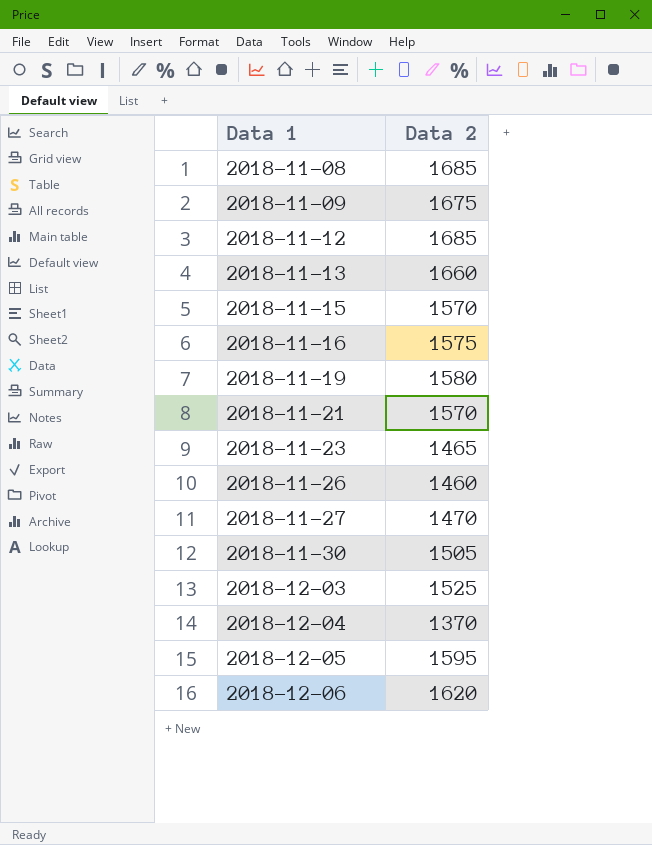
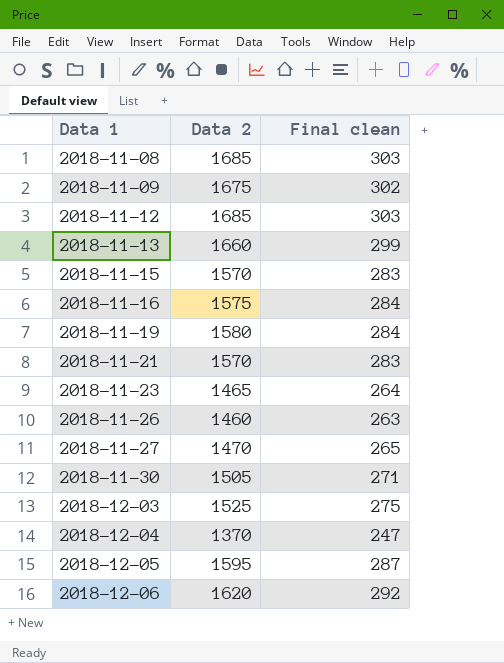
column Final clean | formula: none -> [Data 2] * 0.18

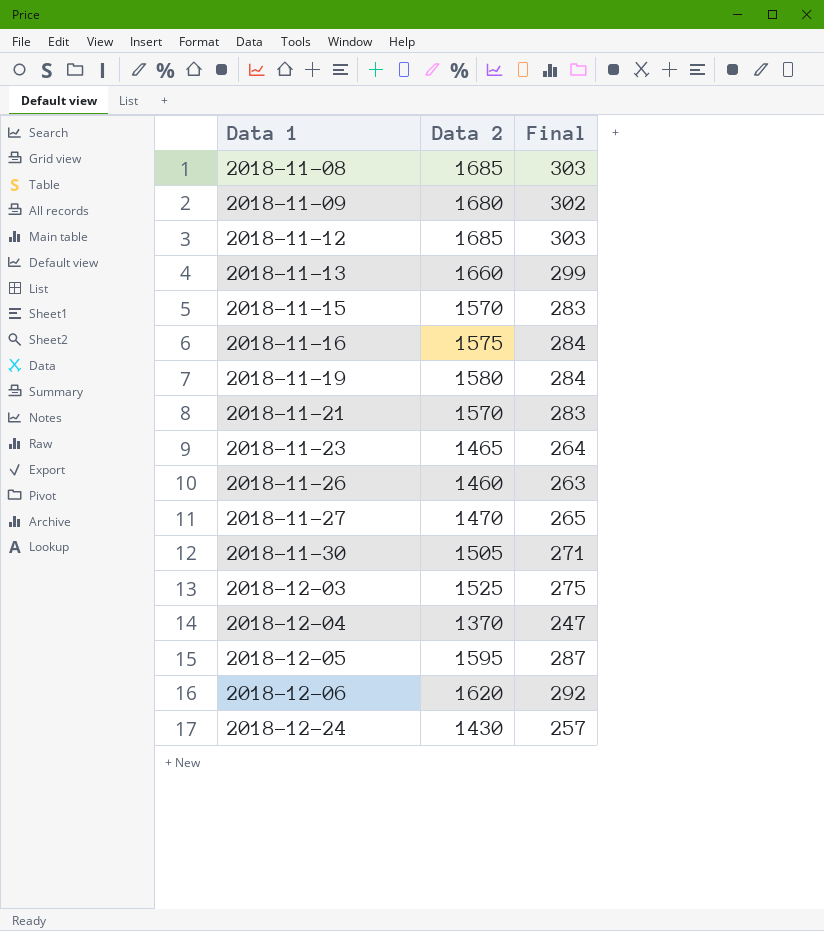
column name: Final clean -> Final
2018-11-09 | Data 2: 1675 -> 1680
row 2018-12-24: none -> 1430 | 257

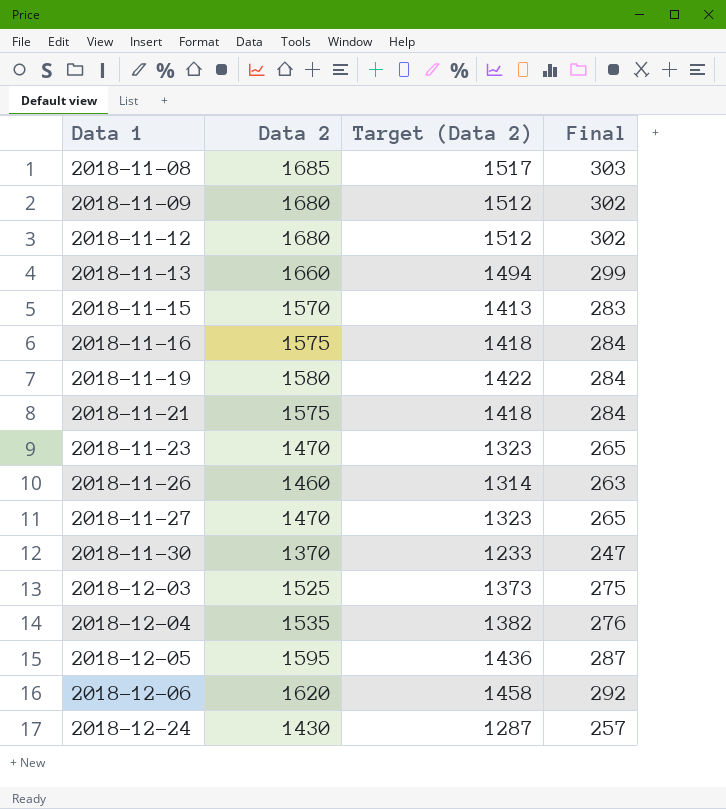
column Target (Data 2) | formula: none -> [Data 2] * 0.9
2018-11-12 | Data 2: 1685 -> 1680
2018-11-12 | Final: 303 -> 302
2018-11-21 | Data 2: 1570 -> 1575
2018-11-21 | Final: 283 -> 284
2018-11-23 | Data 2: 1465 -> 1470
2018-11-23 | Final: 264 -> 265
2018-11-30 | Data 2: 1505 -> 1370
2018-11-30 | Final: 271 -> 247
2018-12-04 | Data 2: 1370 -> 1535
2018-12-04 | Final: 247 -> 276

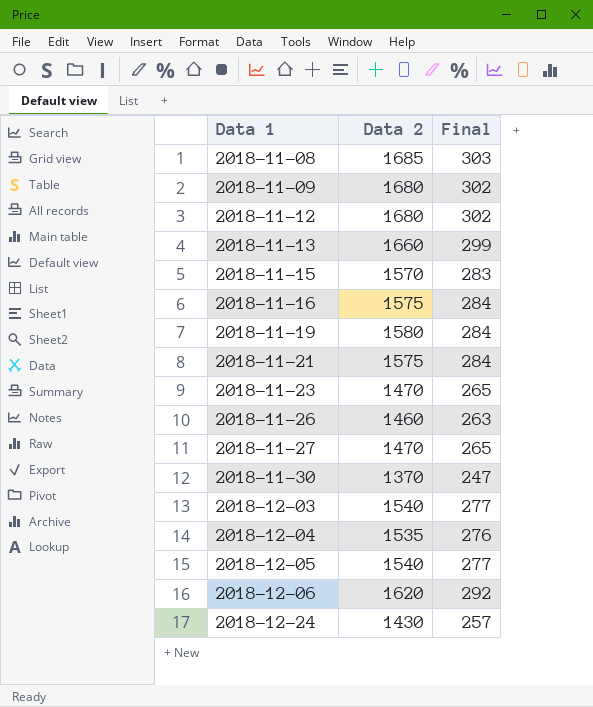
column Target (Data 2) | formula: [Data 2] * 0.9 -> none
2018-12-03 | Data 2: 1525 -> 1540
2018-12-03 | Final: 275 -> 277
2018-12-05 | Data 2: 1595 -> 1540
2018-12-05 | Final: 287 -> 277

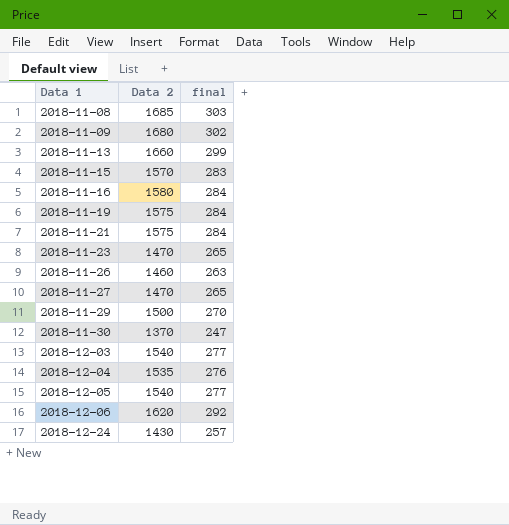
column name: Final -> final
row 2018-11-12: 1680 | 302 -> none
2018-11-16 | Data 2: 1575 -> 1580
2018-11-19 | Data 2: 1580 -> 1575
row 2018-11-29: none -> 1500 | 270

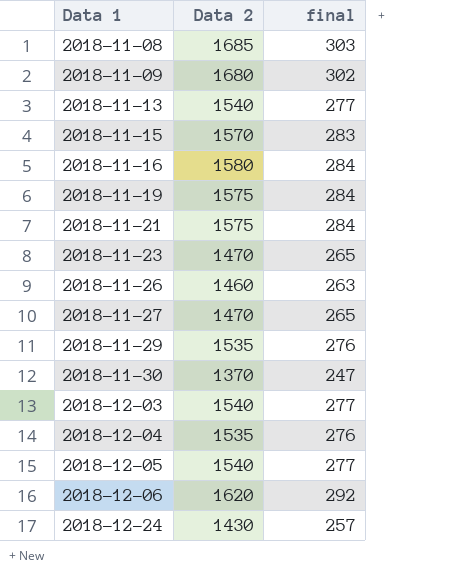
2018-11-13 | Data 2: 1660 -> 1540
2018-11-13 | final: 299 -> 277
2018-11-29 | Data 2: 1500 -> 1535
2018-11-29 | final: 270 -> 276

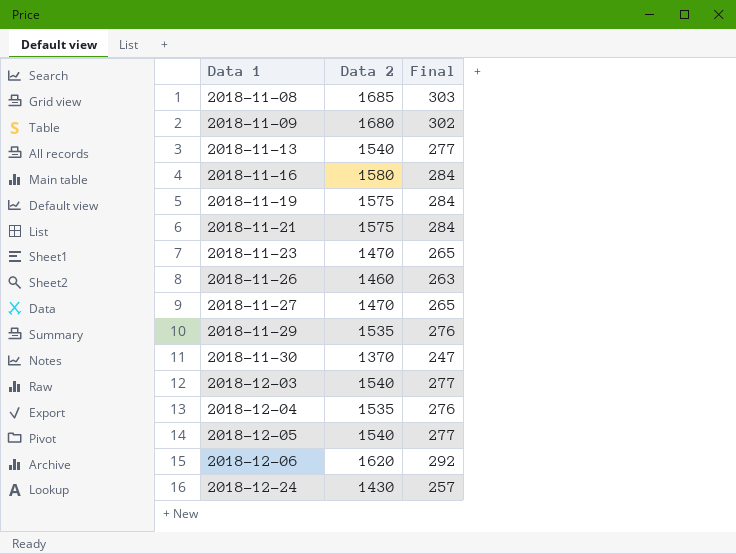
column name: final -> Final
row 2018-11-15: 1570 | 283 -> none

